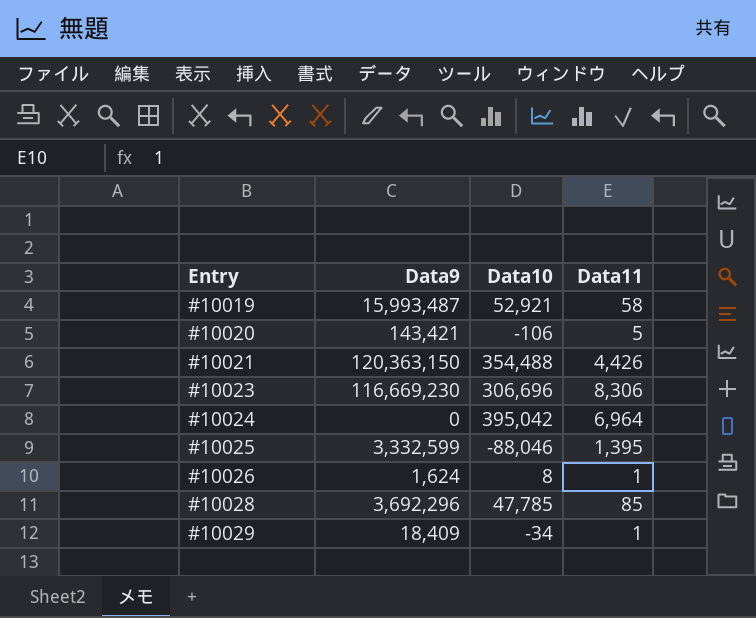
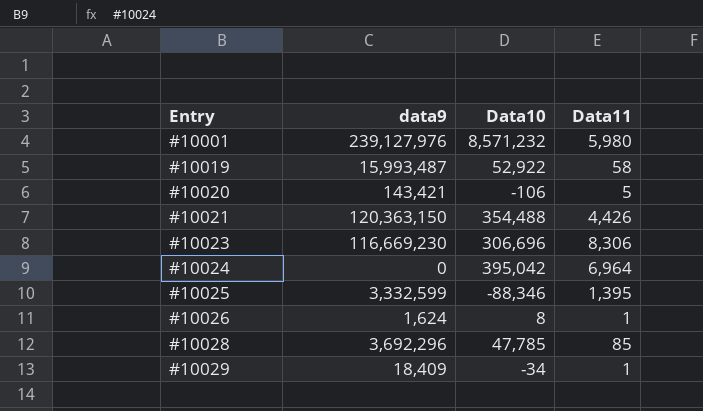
column name: Data9 -> data9
row #10001: none -> 239,127,976 | 8,571,232 | 5,980
#10019 | Data10: 52,921 -> 52,922
#10025 | Data10: -88,046 -> -88,346

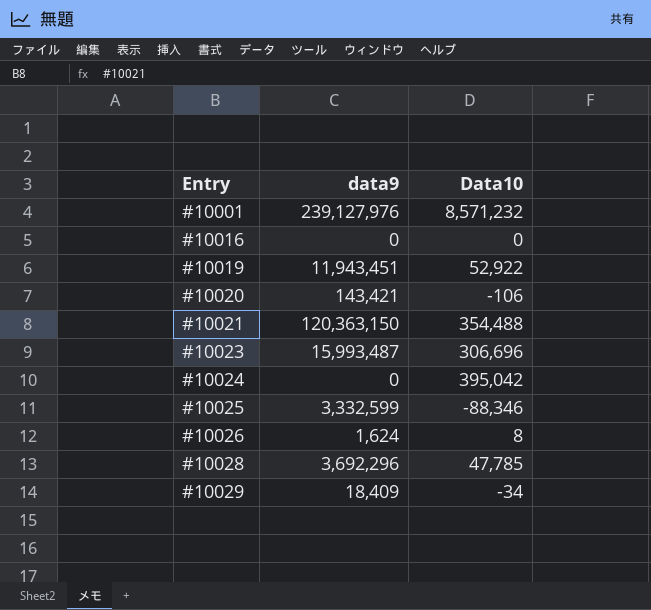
column Data11 | position: 4 -> none
row #10016: none -> 0 | 0
#10019 | data9: 15,993,487 -> 11,943,451
#10023 | data9: 116,669,230 -> 15,993,487

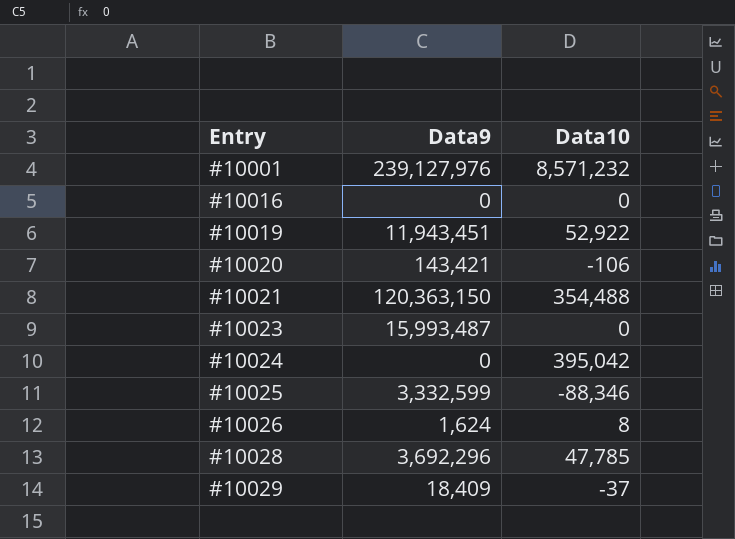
column name: data9 -> Data9
#10023 | Data10: 306,696 -> 0
#10029 | Data10: -34 -> -37

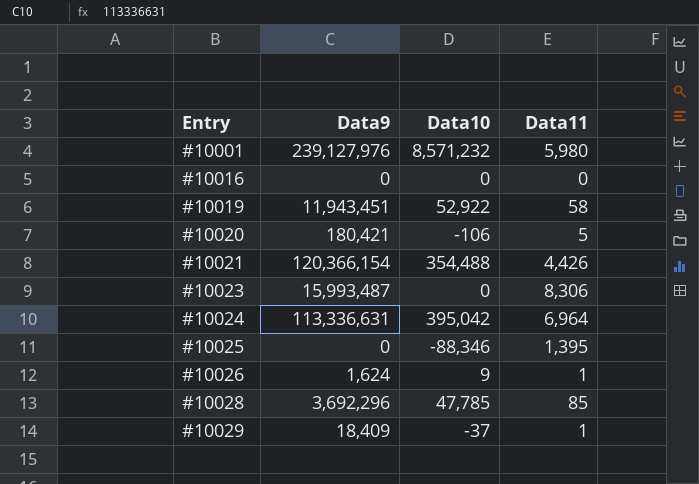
column Data11 | position: none -> 4
#10020 | Data9: 143,421 -> 180,421
#10021 | Data9: 120,363,150 -> 120,366,154
#10024 | Data9: 0 -> 113,336,631
#10025 | Data9: 3,332,599 -> 0
#10026 | Data10: 8 -> 9

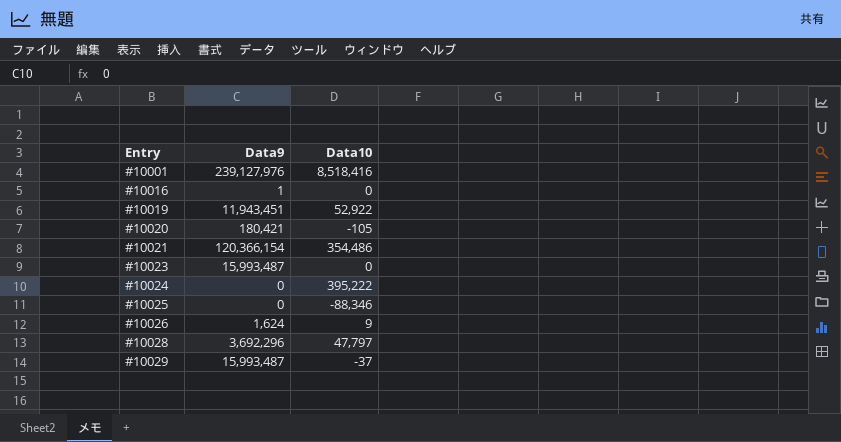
column Data11 | position: 4 -> none
#10001 | Data10: 8,571,232 -> 8,518,416
#10016 | Data9: 0 -> 1
#10020 | Data10: -106 -> -105
#10021 | Data10: 354,488 -> 354,486
#10024 | Data9: 113,336,631 -> 0
#10024 | Data10: 395,042 -> 395,222
#10028 | Data10: 47,785 -> 47,797
#10029 | Data9: 18,409 -> 15,993,487

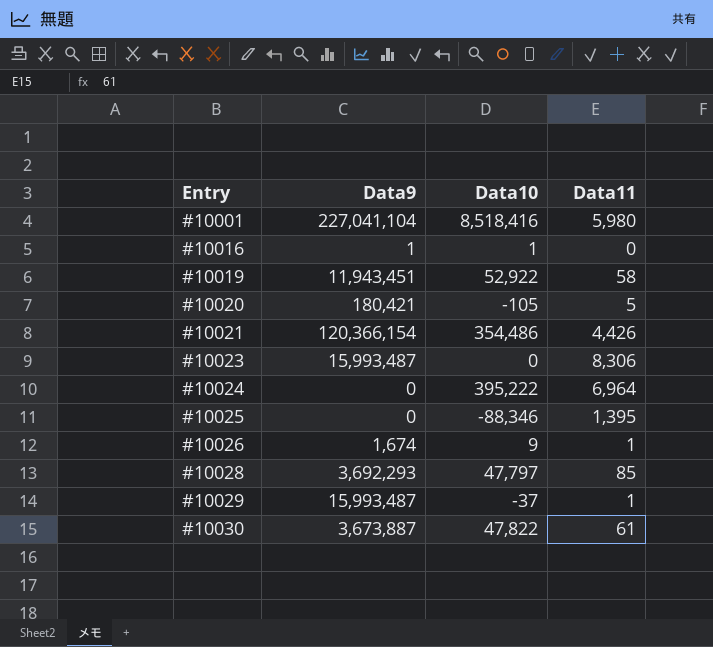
column Data11 | position: none -> 4
#10001 | Data9: 239,127,976 -> 227,041,104
#10016 | Data10: 0 -> 1
#10026 | Data9: 1,624 -> 1,674
#10028 | Data9: 3,692,296 -> 3,692,293
row #10030: none -> 3,673,887 | 47,822 | 61

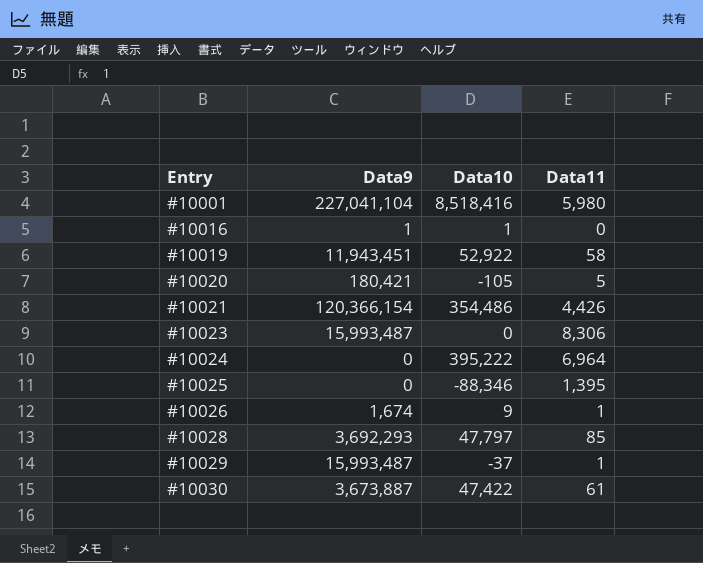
#10030 | Data10: 47,822 -> 47,422

